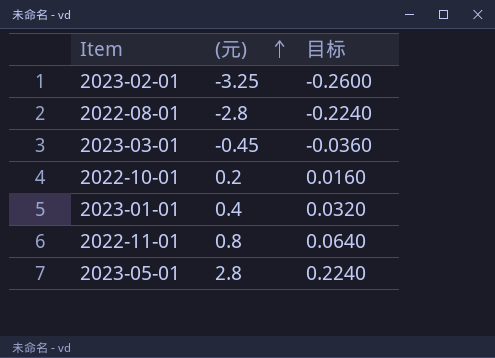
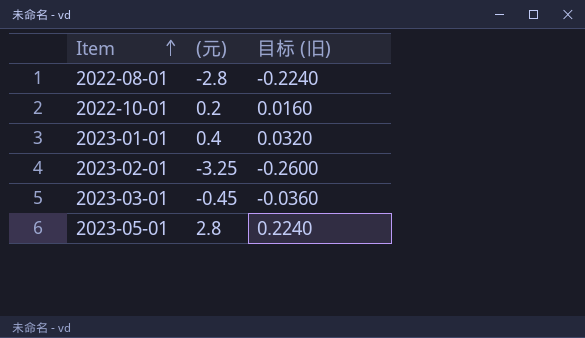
row order: (元) ascending -> Item ascending
column name: 目标 -> 目标 (旧)
row 2022-11-01: 0.8 | 0.0640 -> none

